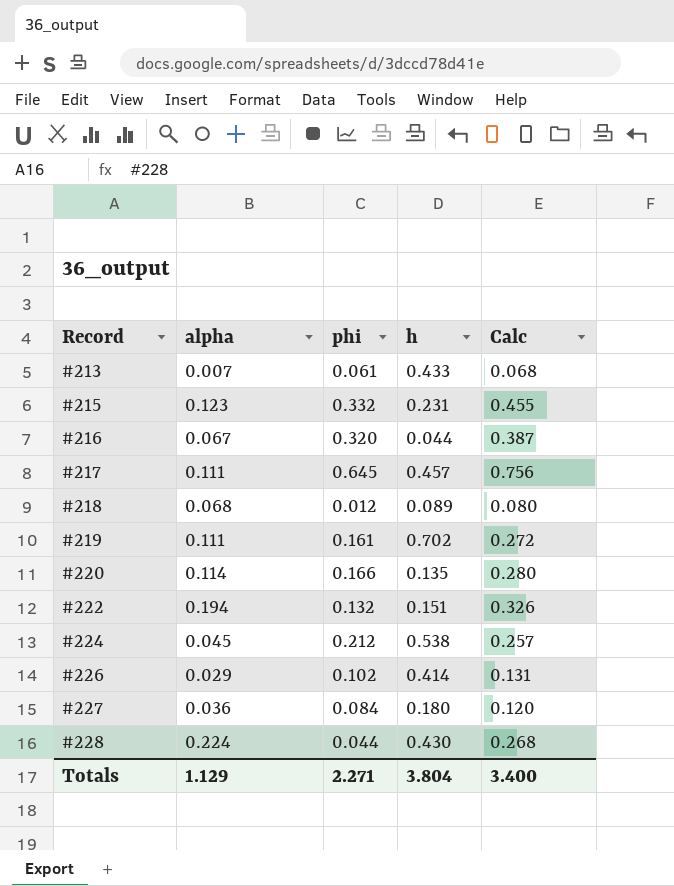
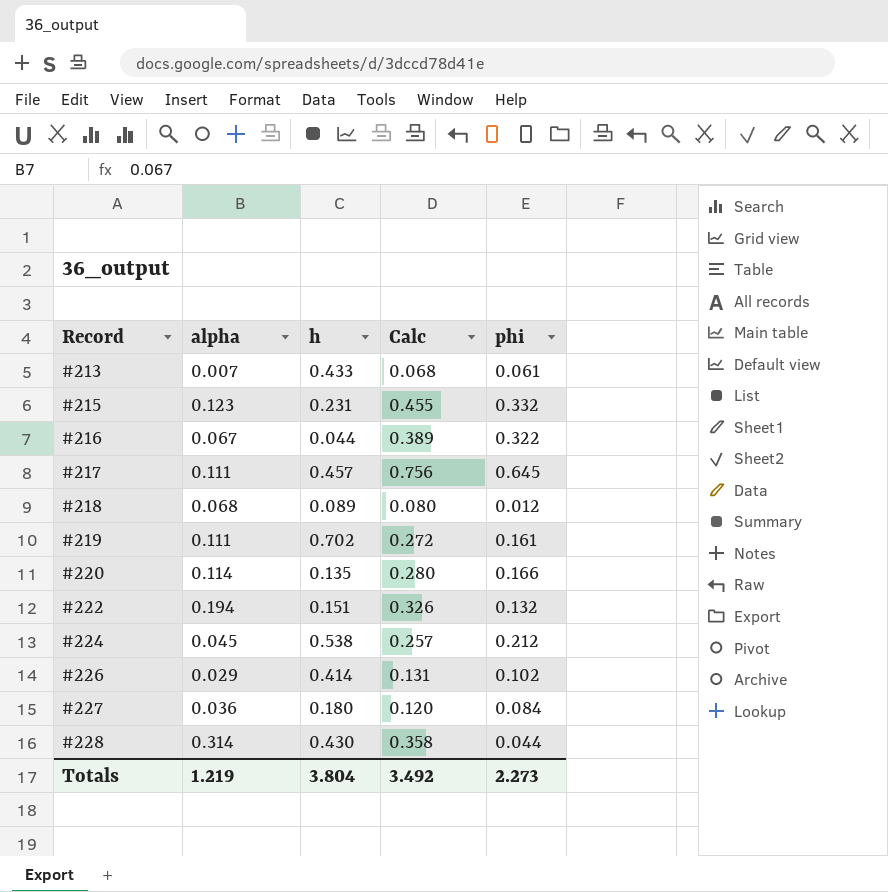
column phi | position: 3 -> 5
#216 | Calc: 0.387 -> 0.389
#216 | phi: 0.320 -> 0.322
#228 | alpha: 0.224 -> 0.314
#228 | Calc: 0.268 -> 0.358
Totals | alpha: 1.129 -> 1.219
Totals | Calc: 3.400 -> 3.492
Totals | phi: 2.271 -> 2.273

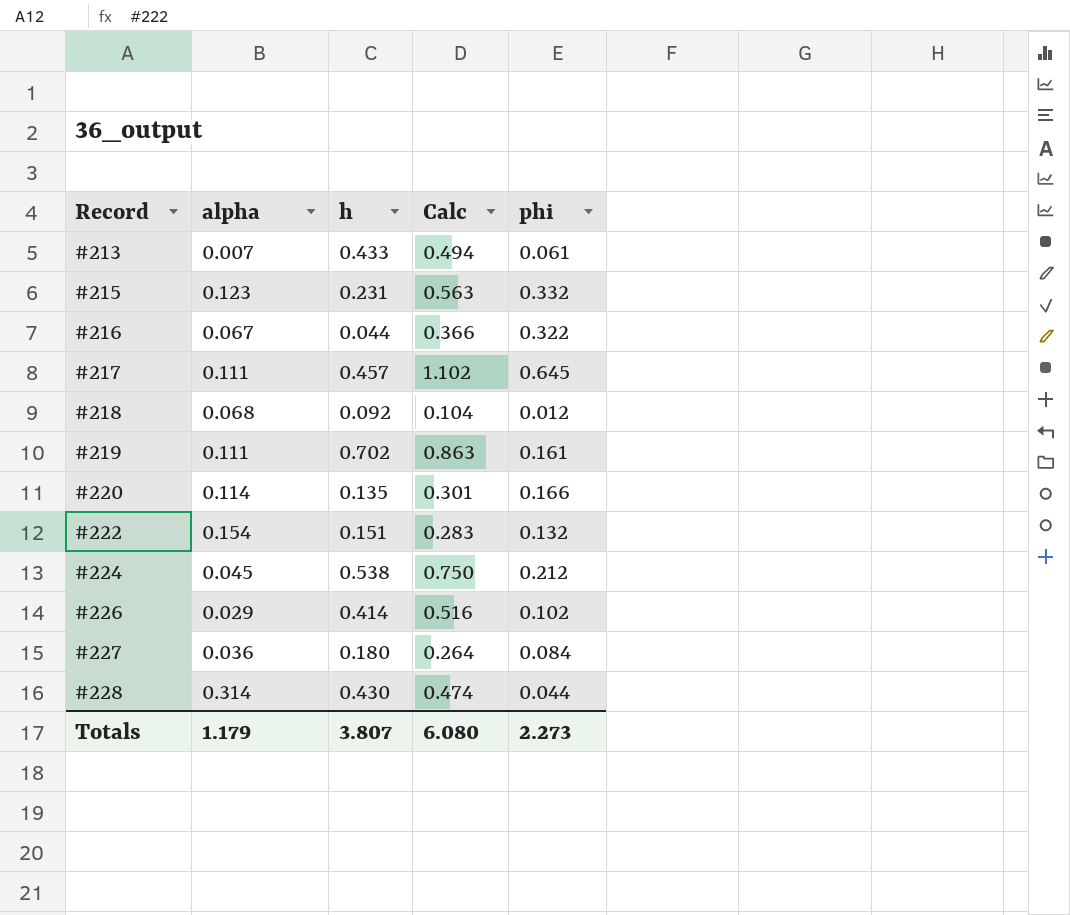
column Calc | formula: [alpha] + [phi] -> [h] + [phi]
#218 | h: 0.089 -> 0.092
#222 | alpha: 0.194 -> 0.154
Totals | alpha: 1.219 -> 1.179
Totals | h: 3.804 -> 3.807
Totals | Calc: 3.492 -> 6.080

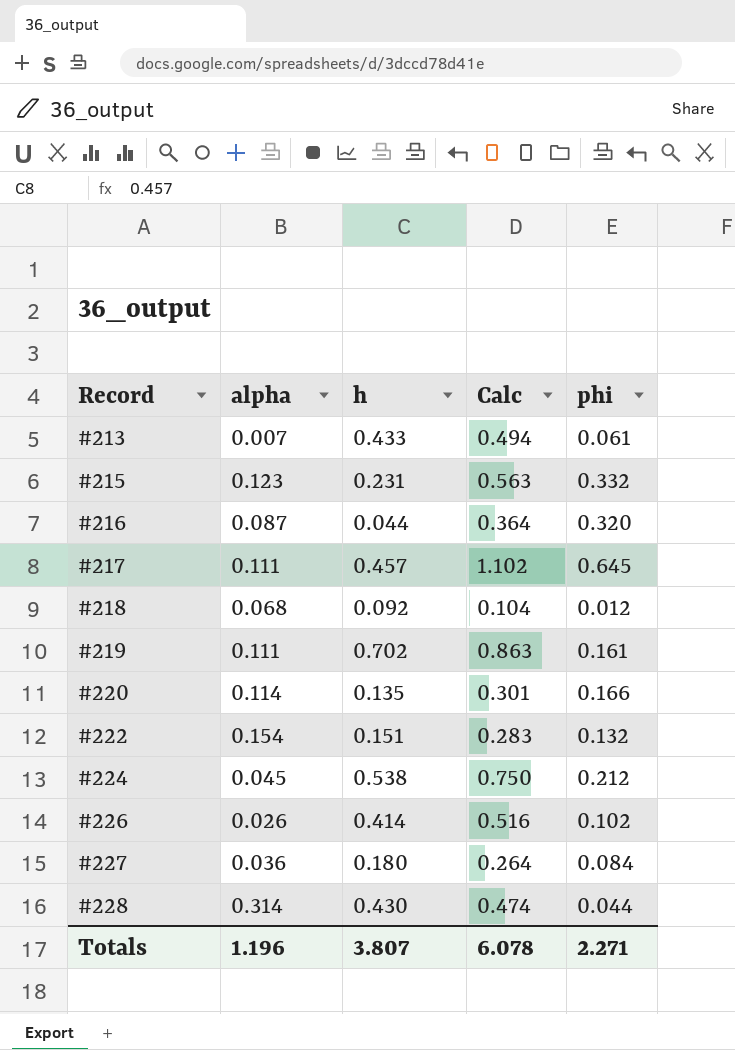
#216 | alpha: 0.067 -> 0.087
#216 | Calc: 0.366 -> 0.364
#216 | phi: 0.322 -> 0.320
#226 | alpha: 0.029 -> 0.026
Totals | alpha: 1.179 -> 1.196
Totals | Calc: 6.080 -> 6.078
Totals | phi: 2.273 -> 2.271

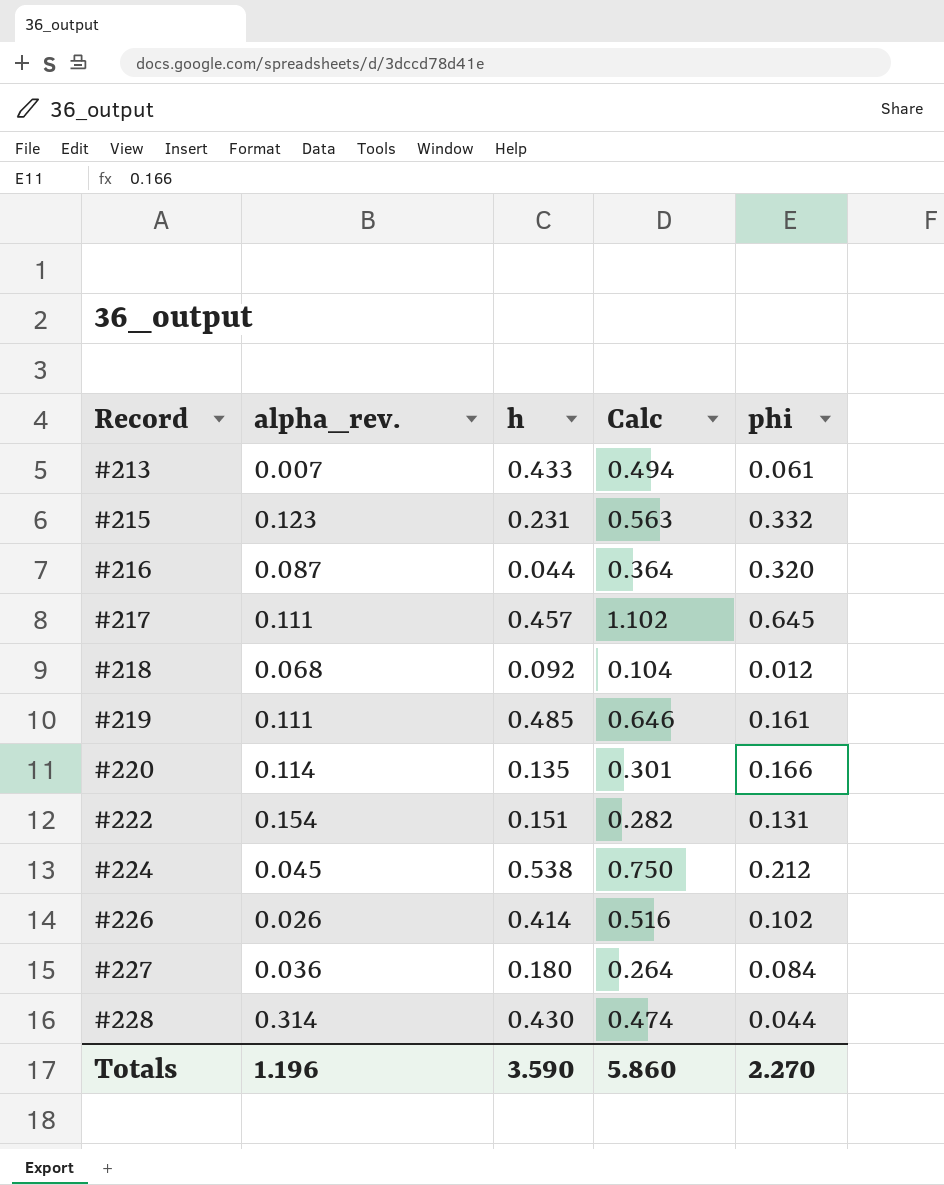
column name: alpha -> alpha_rev.
#219 | h: 0.702 -> 0.485
#219 | Calc: 0.863 -> 0.646
#222 | Calc: 0.283 -> 0.282
#222 | phi: 0.132 -> 0.131
Totals | h: 3.807 -> 3.590
Totals | Calc: 6.078 -> 5.860
Totals | phi: 2.271 -> 2.270

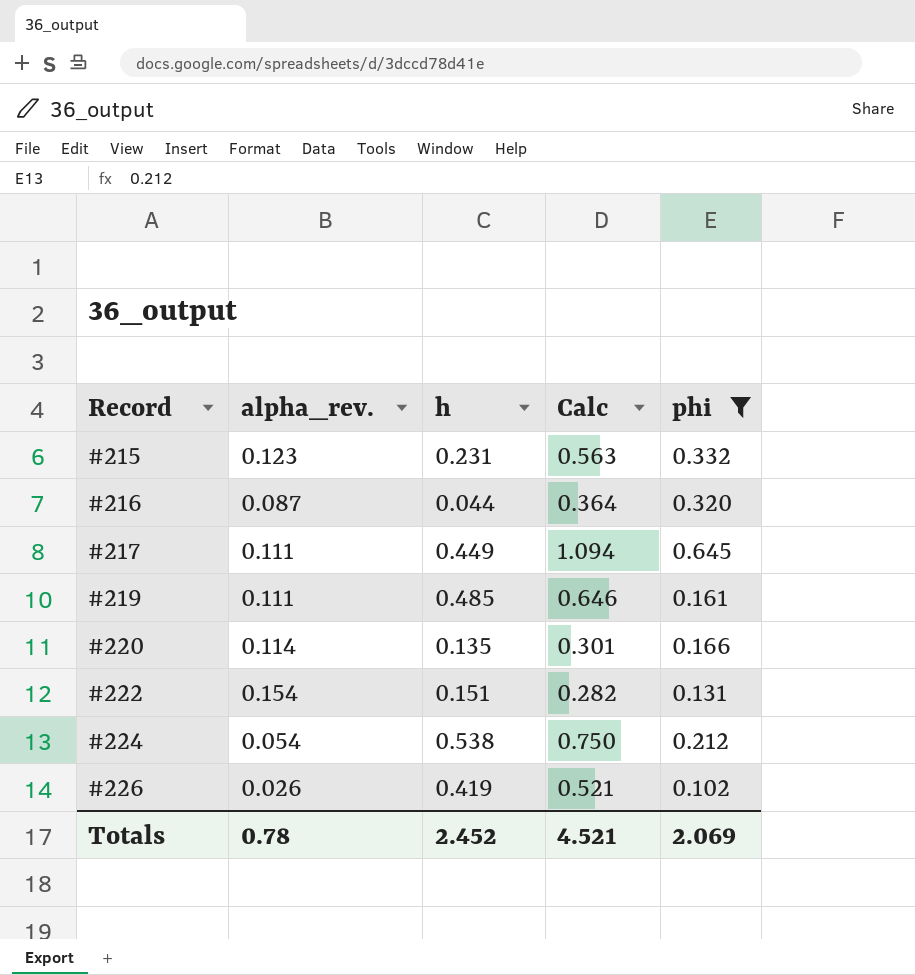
filter: none -> phi >= 0.102
#217 | h: 0.457 -> 0.449
#217 | Calc: 1.102 -> 1.094
#224 | alpha_rev.: 0.045 -> 0.054
#226 | h: 0.414 -> 0.419
#226 | Calc: 0.516 -> 0.521
Totals | alpha_rev.: 1.196 -> 0.78
Totals | h: 3.590 -> 2.452
Totals | Calc: 5.860 -> 4.521
Totals | phi: 2.270 -> 2.069

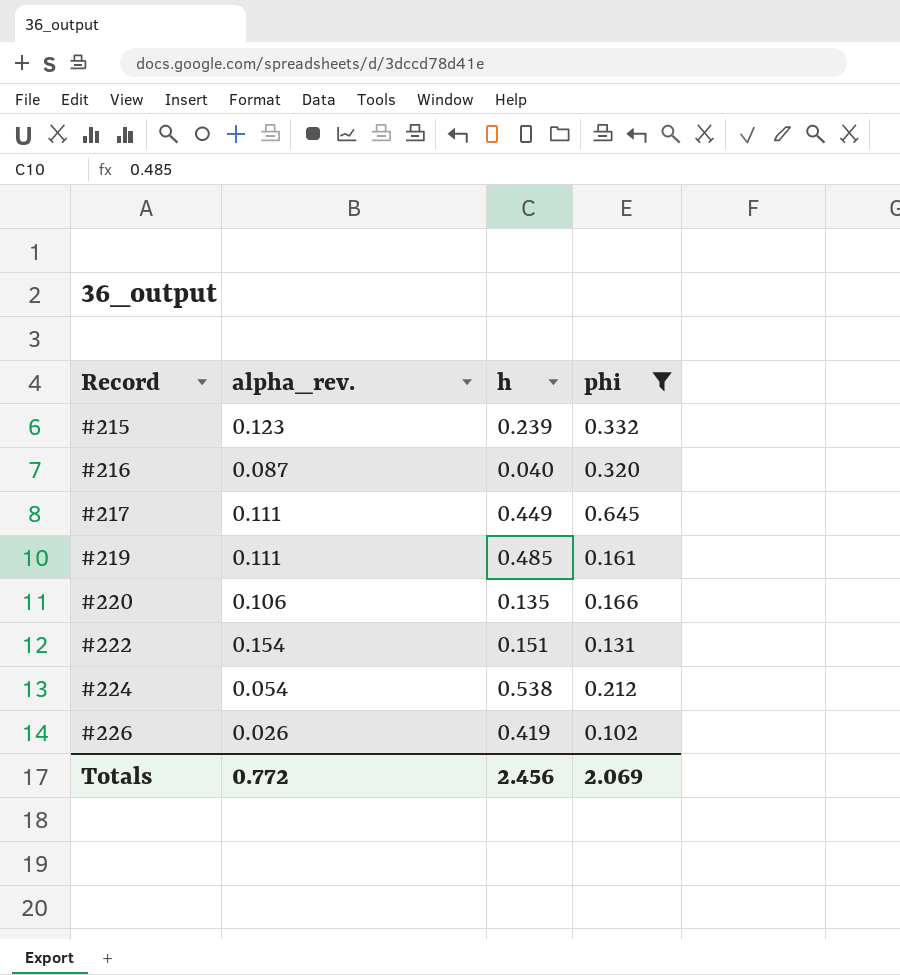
column Calc | formula: [h] + [phi] -> none
#215 | h: 0.231 -> 0.239
#216 | h: 0.044 -> 0.040
#220 | alpha_rev.: 0.114 -> 0.106
Totals | alpha_rev.: 0.78 -> 0.772
Totals | h: 2.452 -> 2.456

